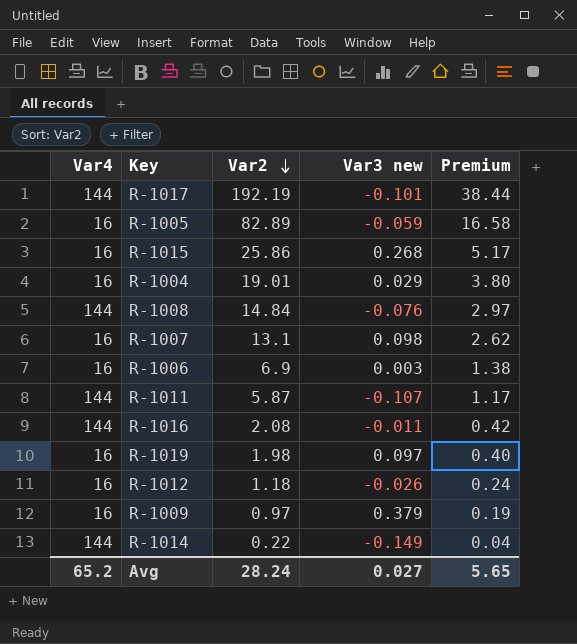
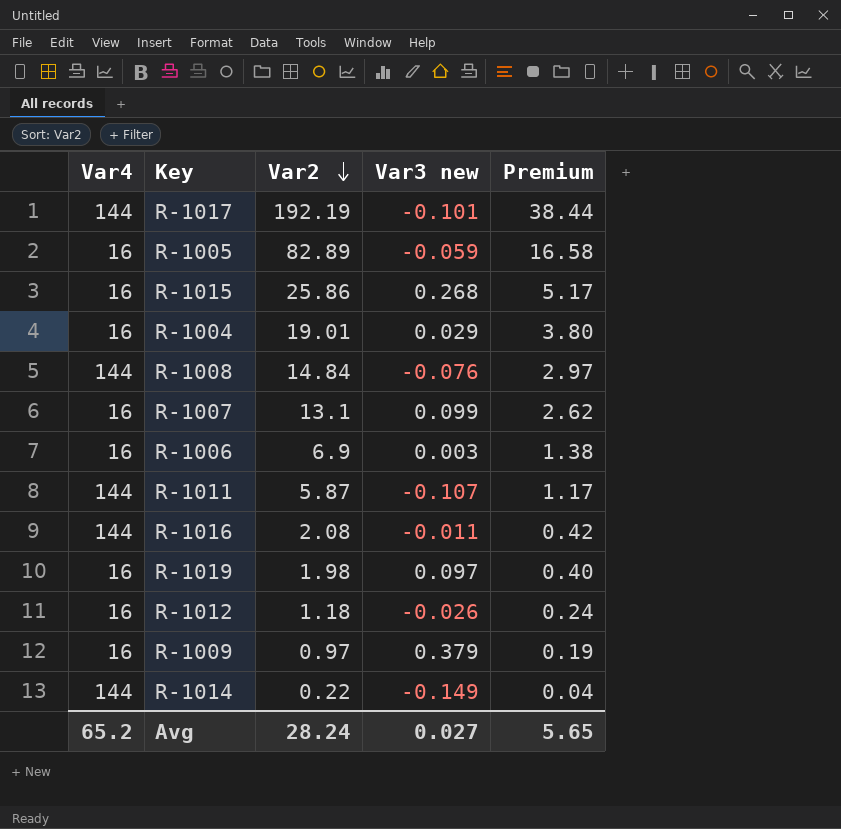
R-1007 | Var3 new: 0.098 -> 0.099

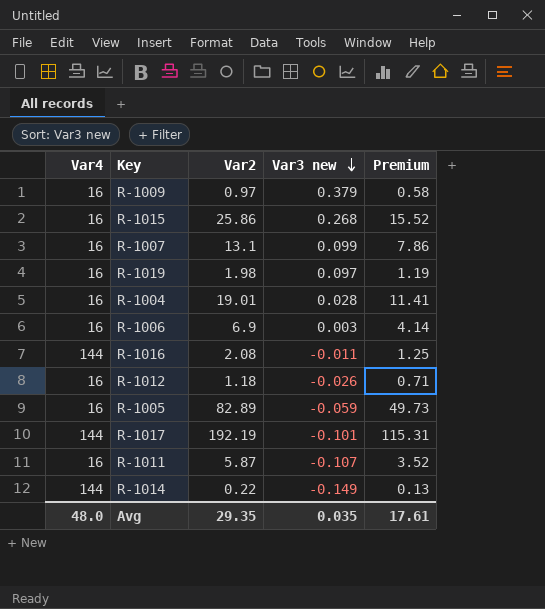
row order: Var2 descending -> Var3 new descending
column Premium | formula: [Var2] * 0.2 -> [Var2] * 0.6
row R-1008: 144 | 14.84 | -0.076 | 2.97 -> none
R-1004 | Var3 new: 0.029 -> 0.028
R-1011 | Var4: 144 -> 16
Avg | Var4: 65.2 -> 48.0
Avg | Var2: 28.24 -> 29.35
Avg | Var3 new: 0.027 -> 0.035
Avg | Premium: 5.65 -> 17.61

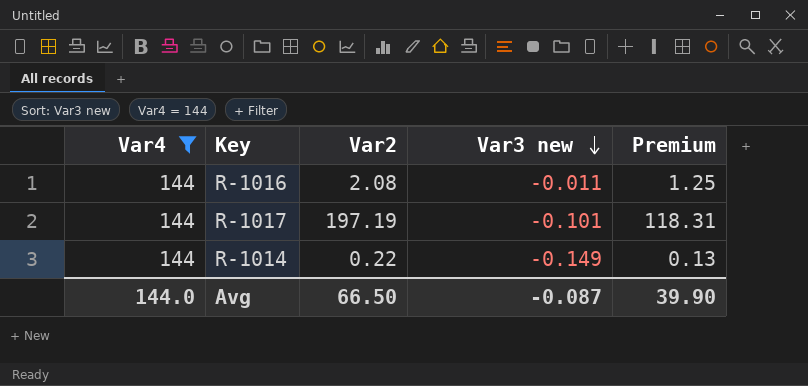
filter: none -> Var4 = 144
R-1017 | Var2: 192.19 -> 197.19
R-1017 | Premium: 115.31 -> 118.31
Avg | Var4: 48.0 -> 144.0
Avg | Var2: 29.35 -> 66.50
Avg | Var3 new: 0.035 -> -0.087
Avg | Premium: 17.61 -> 39.90

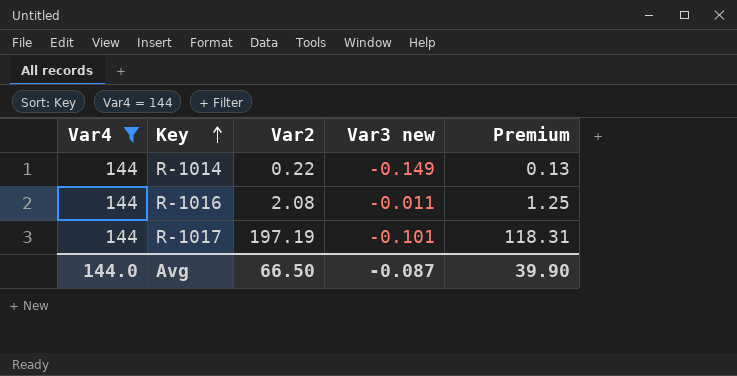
row order: Var3 new descending -> Key ascending

